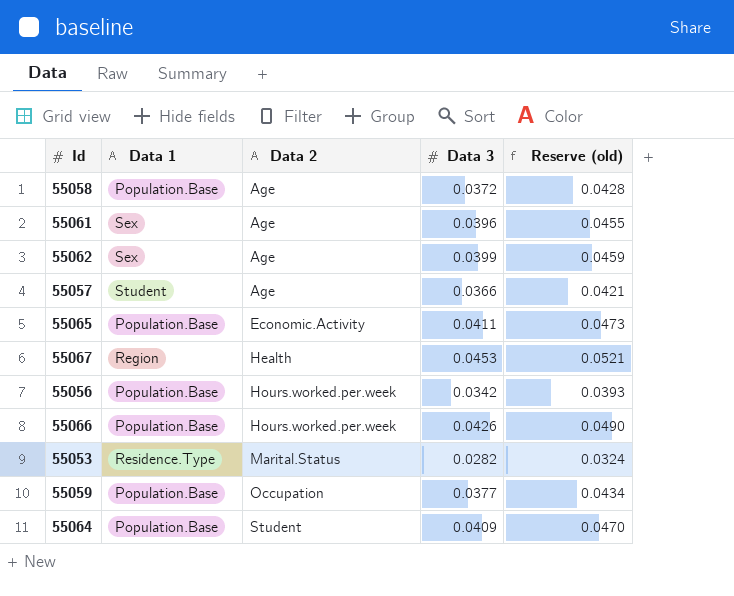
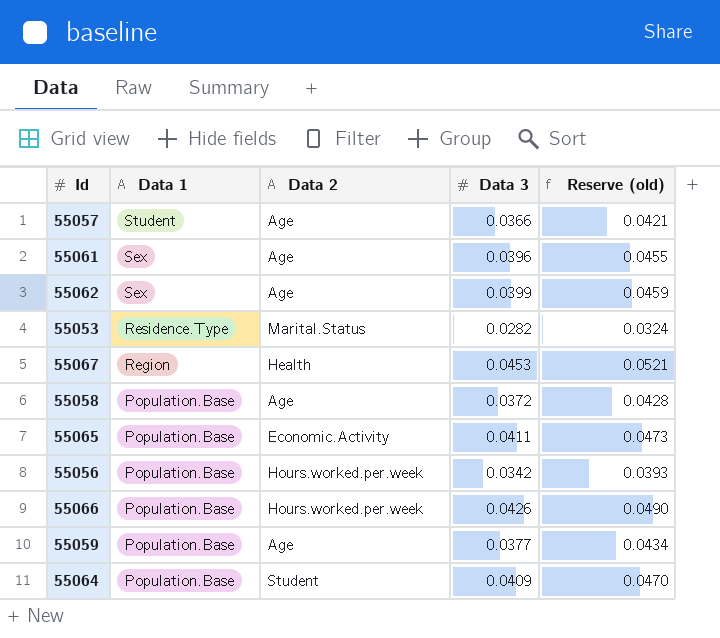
row order: Data 2 ascending -> Data 1 descending
55059 | Data 2: Occupation -> Age

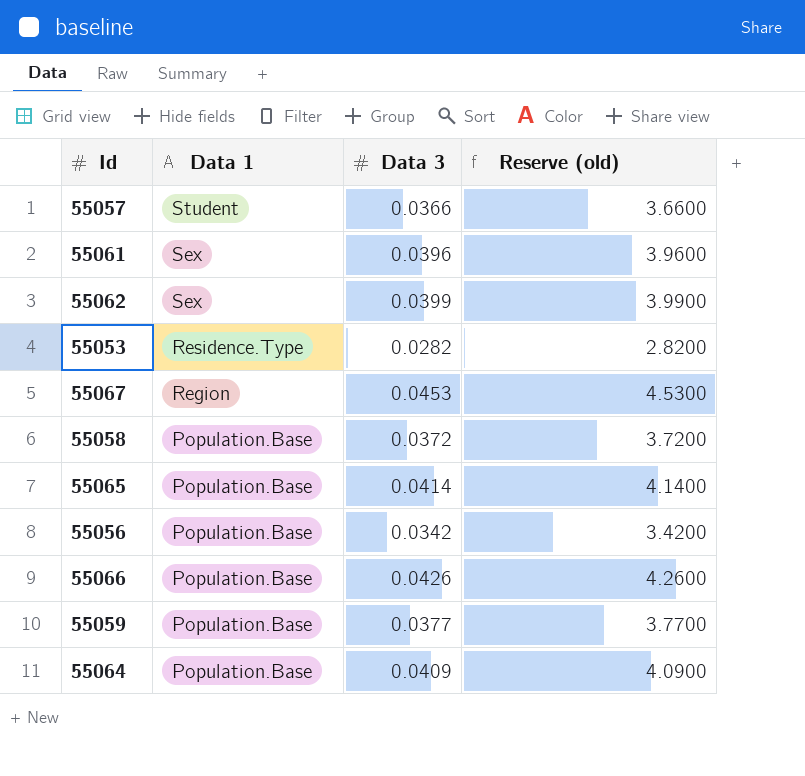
column Data 2 | position: 3 -> none
column Reserve (old) | formula: [Data 3] * 1.15 -> [Data 3] * 100
55065 | Data 3: 0.0411 -> 0.0414

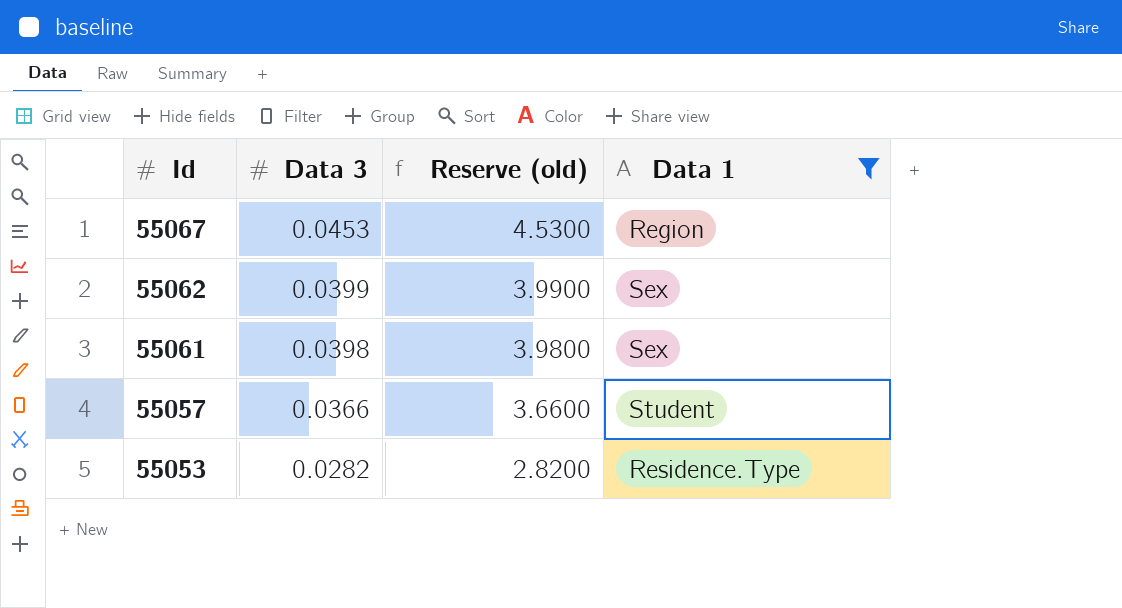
filter: none -> Data 1 != Population.Base
row order: Data 1 descending -> Id descending
column Data 1 | position: 2 -> 4
55061 | Data 3: 0.0396 -> 0.0398
55061 | Reserve (old): 3.9600 -> 3.9800

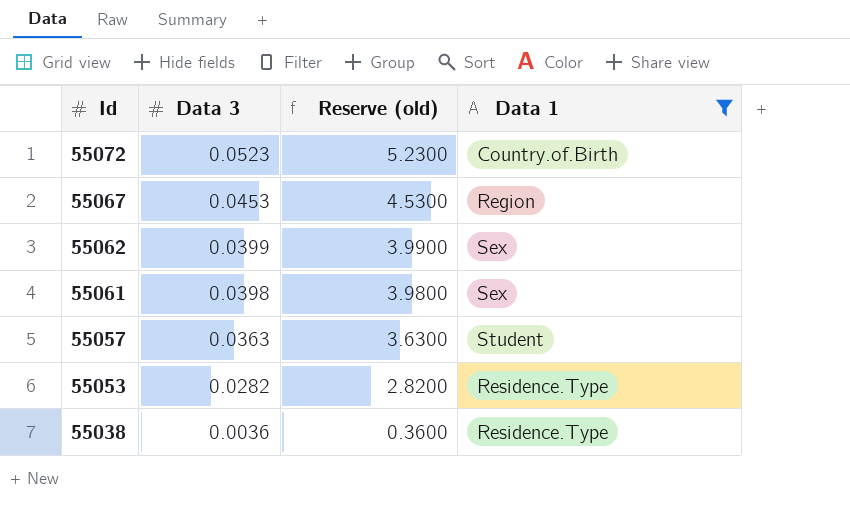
row 55072: none -> 0.0523 | 5.2300 | Country.of.Birth
55057 | Data 3: 0.0366 -> 0.0363
55057 | Reserve (old): 3.6600 -> 3.6300
row 55038: none -> 0.0036 | 0.3600 | Residence.Type

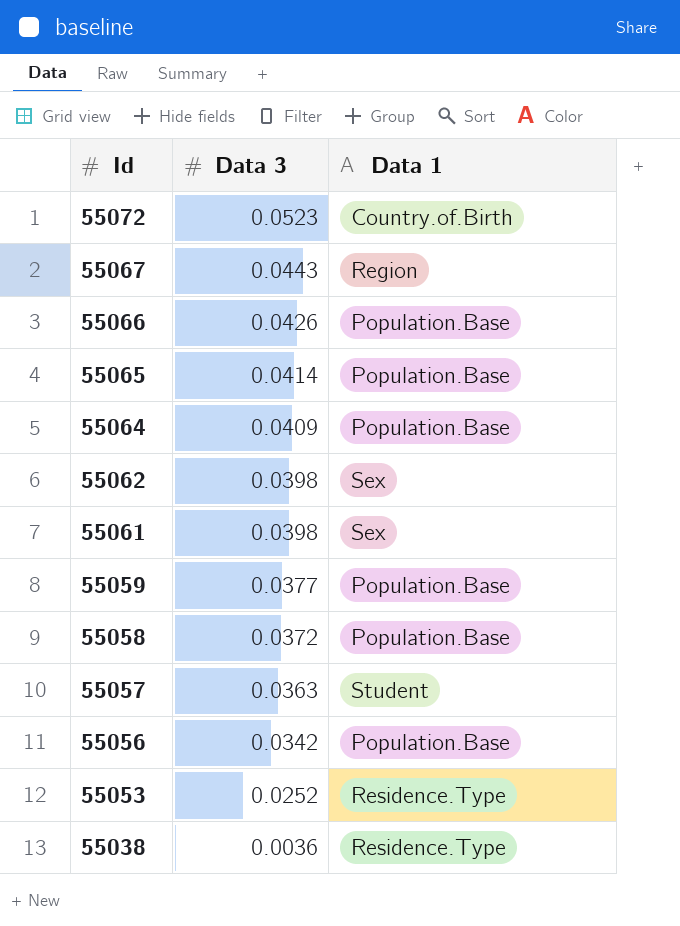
filter: Data 1 != Population.Base -> none
column Reserve (old) | formula: [Data 3] * 100 -> none
55067 | Data 3: 0.0453 -> 0.0443
55062 | Data 3: 0.0399 -> 0.0398
55053 | Data 3: 0.0282 -> 0.0252

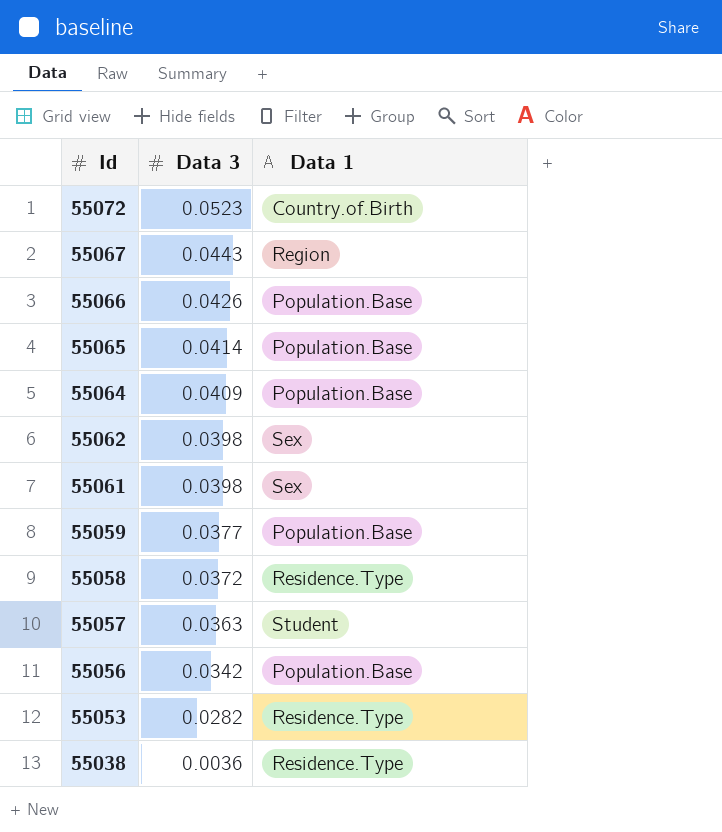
55058 | Data 1: Population.Base -> Residence.Type
55053 | Data 3: 0.0252 -> 0.0282

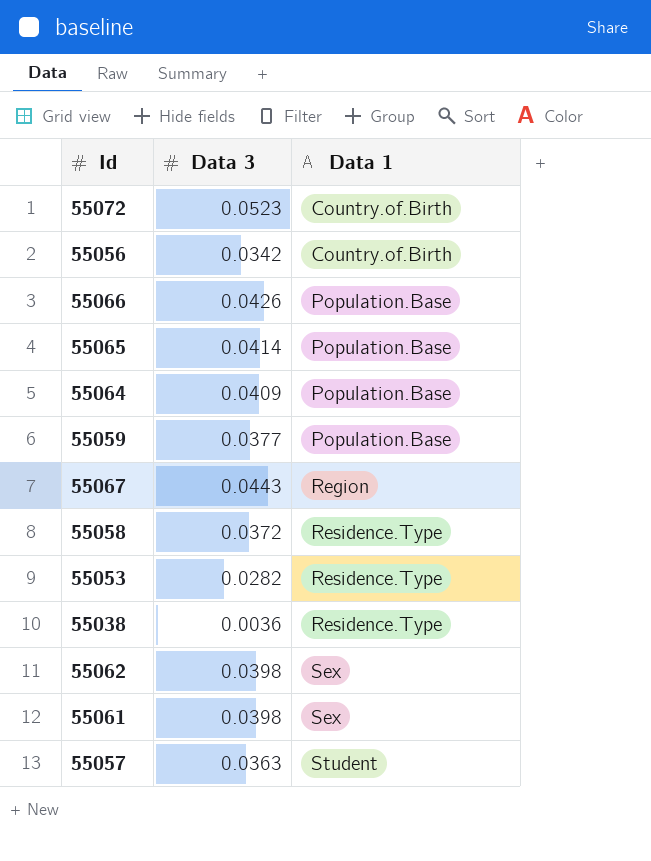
row order: Id descending -> Data 1 ascending
55056 | Data 1: Population.Base -> Country.of.Birth

